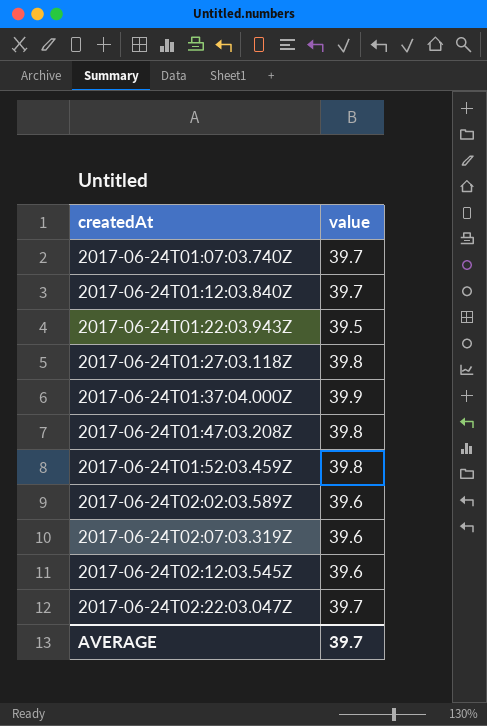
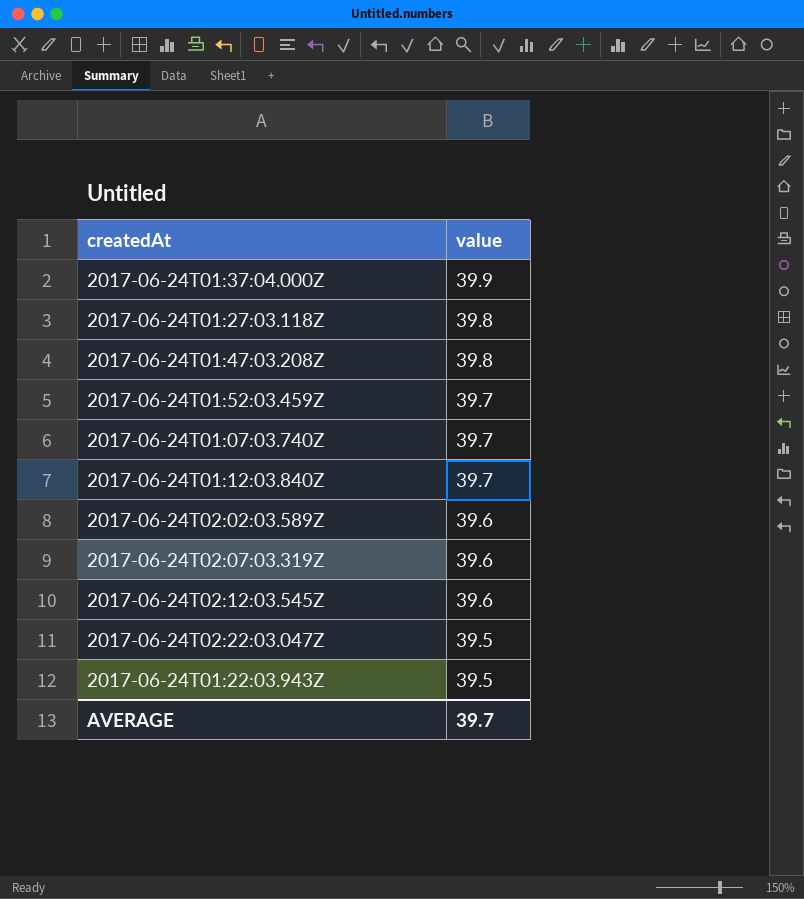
row order: createdAt ascending -> value descending
2017-06-24T01:52:03.459Z | value: 39.8 -> 39.7
2017-06-24T02:22:03.047Z | value: 39.7 -> 39.5

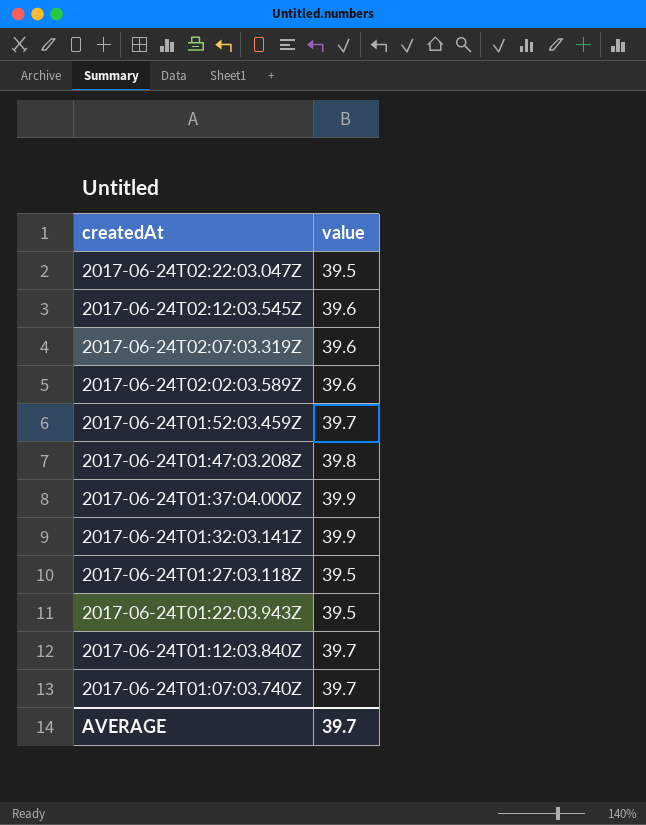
row order: value descending -> createdAt descending
row 2017-06-24T01:32:03.141Z: none -> 39.9
2017-06-24T01:27:03.118Z | value: 39.8 -> 39.5

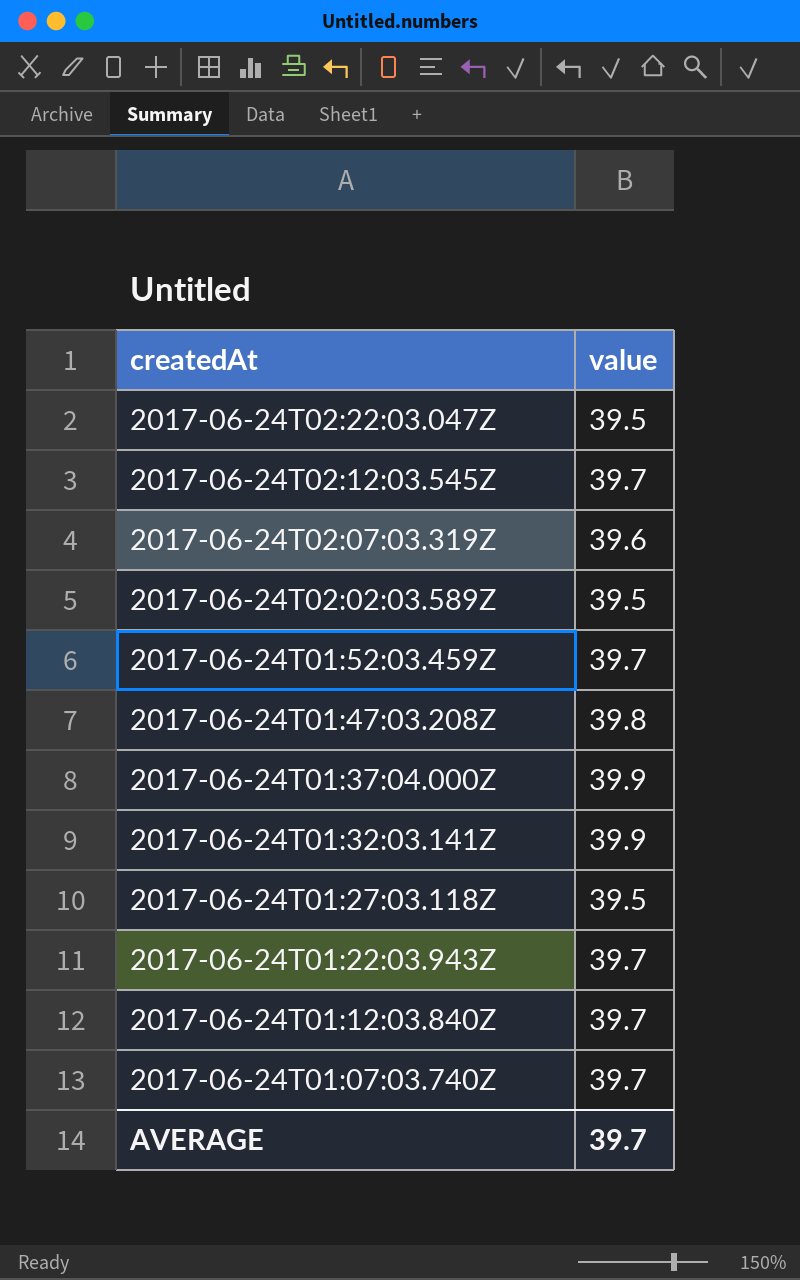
2017-06-24T02:12:03.545Z | value: 39.6 -> 39.7
2017-06-24T02:02:03.589Z | value: 39.6 -> 39.5
2017-06-24T01:22:03.943Z | value: 39.5 -> 39.7

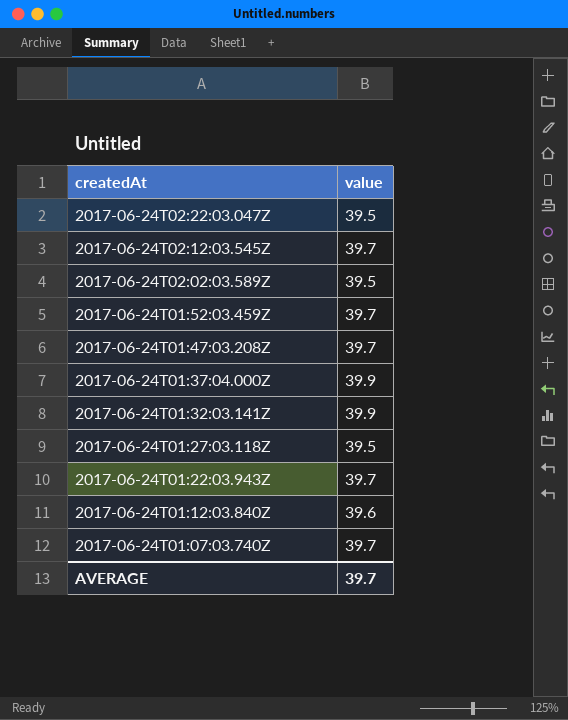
row 2017-06-24T02:07:03.319Z: 39.6 -> none
2017-06-24T01:47:03.208Z | value: 39.8 -> 39.7
2017-06-24T01:12:03.840Z | value: 39.7 -> 39.6

